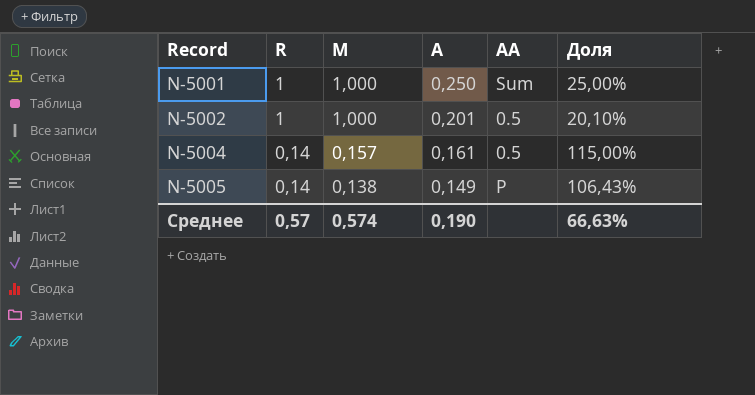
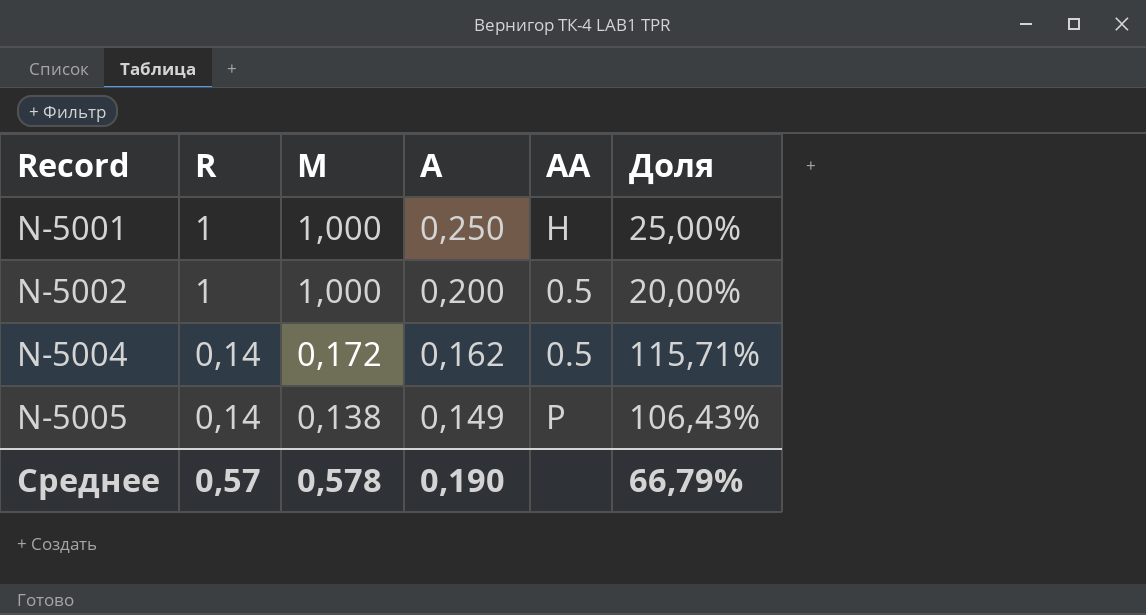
N-5001 | AA: Sum -> H
N-5002 | A: 0,201 -> 0,200
N-5002 | Доля: 20,10% -> 20,00%
N-5004 | M: 0,157 -> 0,172
N-5004 | A: 0,161 -> 0,162
N-5004 | Доля: 115,00% -> 115,71%
Среднее | M: 0,574 -> 0,578
Среднее | Доля: 66,63% -> 66,79%

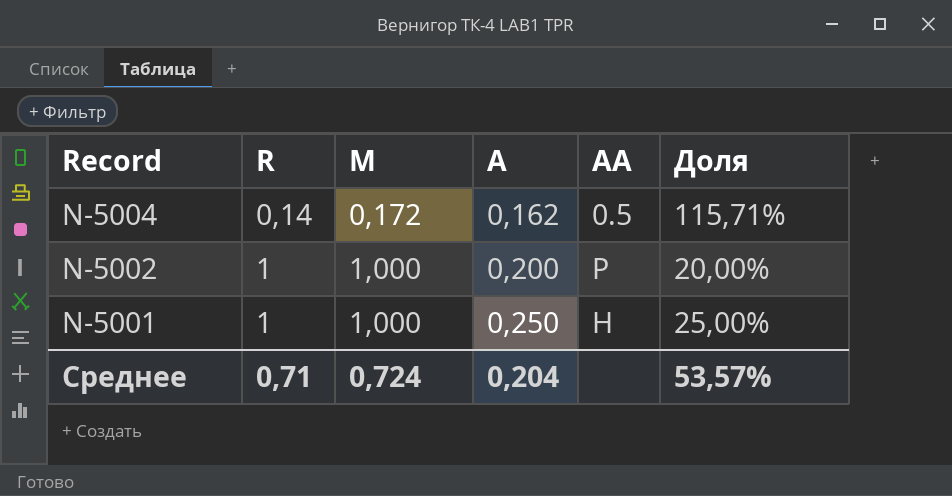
row order: Record ascending -> Record descending
row N-5005: 0,14 | 0,138 | 0,149 | P | 106,43% -> none
N-5002 | AA: 0.5 -> P
Среднее | R: 0,57 -> 0,71
Среднее | M: 0,578 -> 0,724
Среднее | A: 0,190 -> 0,204
Среднее | Доля: 66,79% -> 53,57%

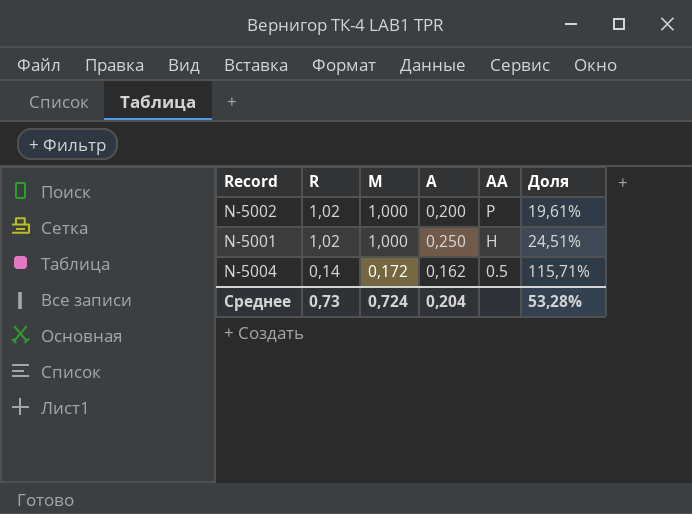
row order: Record descending -> R descending
N-5002 | R: 1 -> 1,02
N-5002 | Доля: 20,00% -> 19,61%
N-5001 | R: 1 -> 1,02
N-5001 | Доля: 25,00% -> 24,51%
Среднее | R: 0,71 -> 0,73
Среднее | Доля: 53,57% -> 53,28%

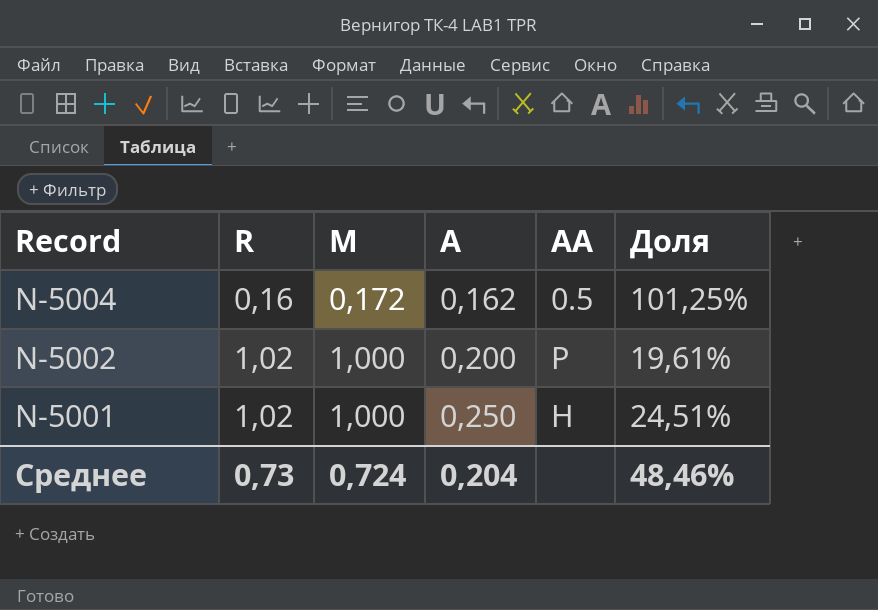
row order: R descending -> Record descending
N-5004 | R: 0,14 -> 0,16
N-5004 | Доля: 115,71% -> 101,25%
Среднее | Доля: 53,28% -> 48,46%

